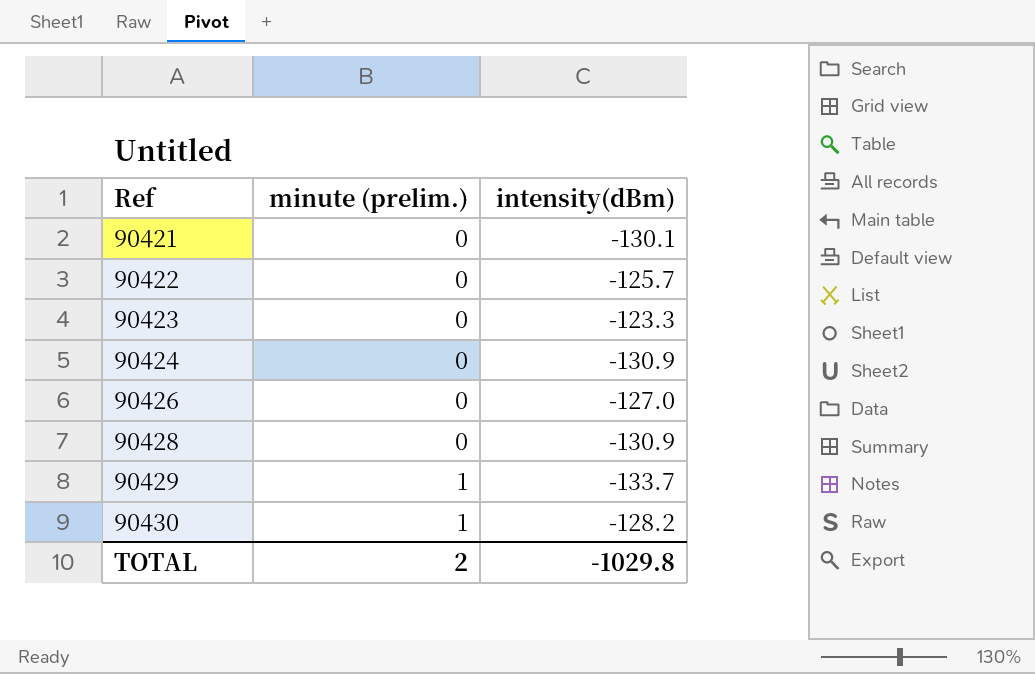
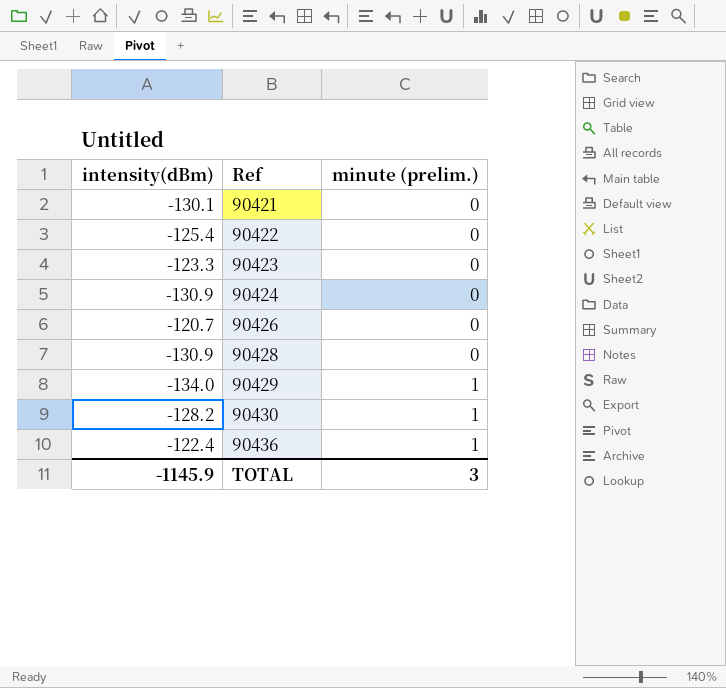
column intensity(dBm) | position: 3 -> 1
90422 | intensity(dBm): -125.7 -> -125.4
90426 | intensity(dBm): -127.0 -> -120.7
90429 | intensity(dBm): -133.7 -> -134.0
row 90436: none -> -122.4 | 1
TOTAL | intensity(dBm): -1029.8 -> -1145.9
TOTAL | minute (prelim.): 2 -> 3

